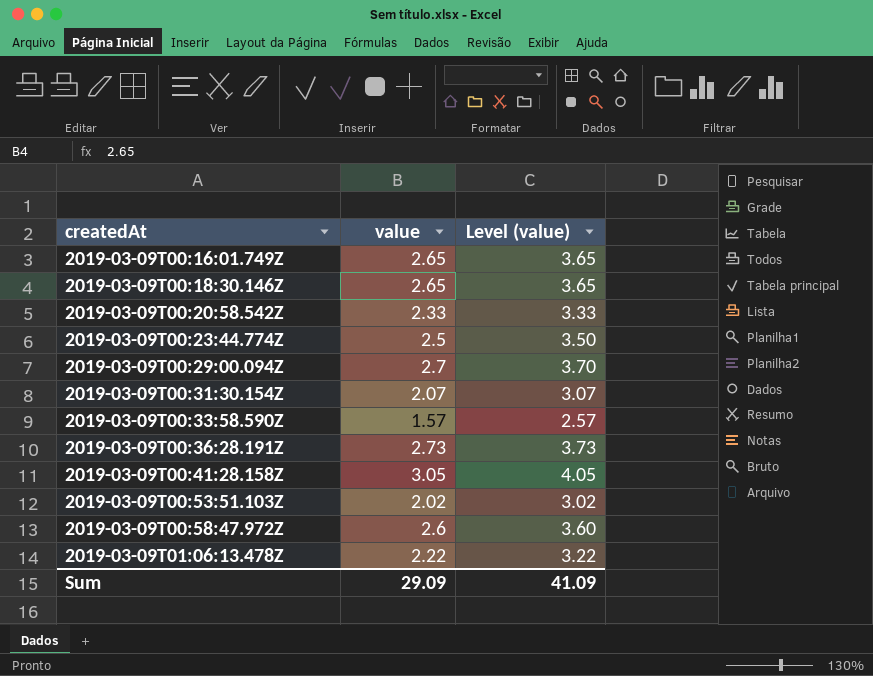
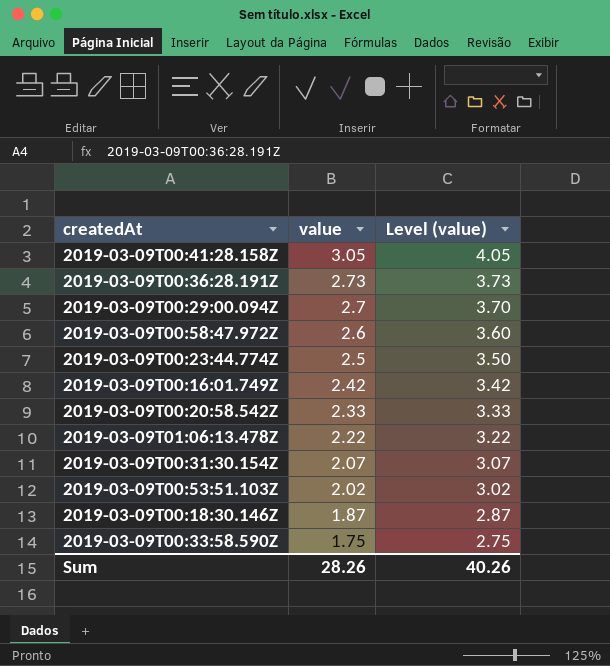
row order: createdAt ascending -> value descending
2019-03-09T00:16:01.749Z | value: 2.65 -> 2.42
2019-03-09T00:16:01.749Z | Level (value): 3.65 -> 3.42
2019-03-09T00:18:30.146Z | value: 2.65 -> 1.87
2019-03-09T00:18:30.146Z | Level (value): 3.65 -> 2.87
2019-03-09T00:33:58.590Z | value: 1.57 -> 1.75
2019-03-09T00:33:58.590Z | Level (value): 2.57 -> 2.75
Sum | value: 29.09 -> 28.26
Sum | Level (value): 41.09 -> 40.26

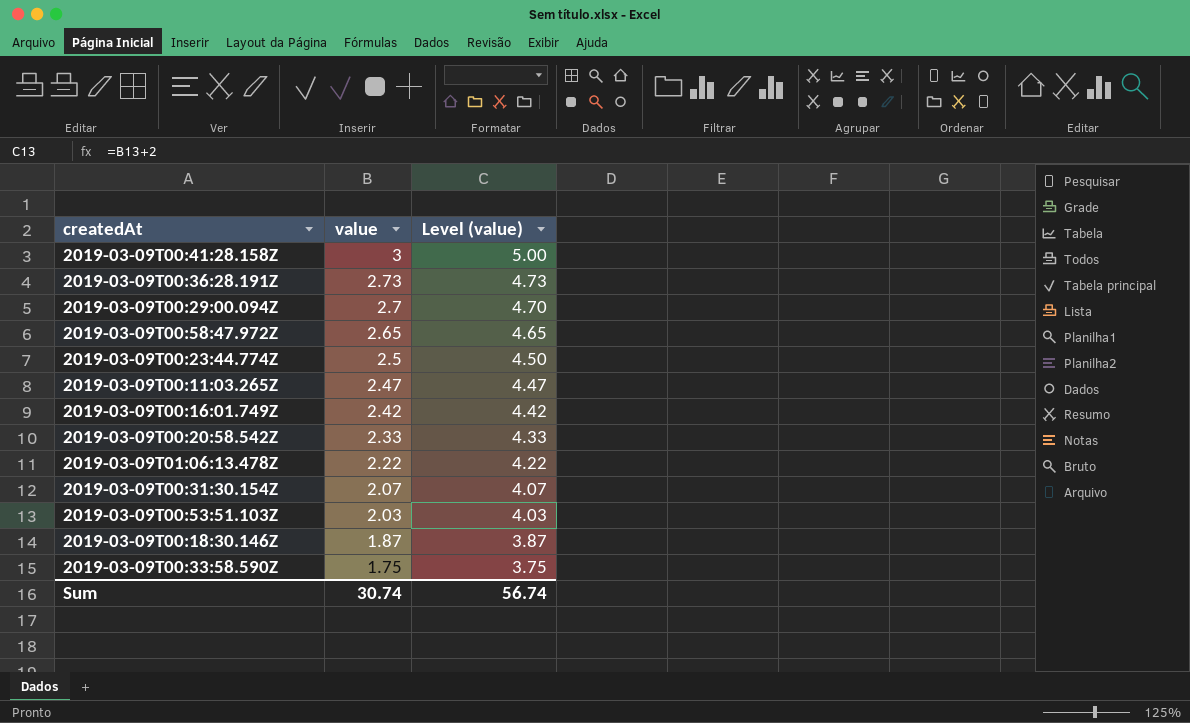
column Level (value) | formula: [value] + 1 -> [value] + 2
2019-03-09T00:41:28.158Z | value: 3.05 -> 3
2019-03-09T00:58:47.972Z | value: 2.6 -> 2.65
row 2019-03-09T00:11:03.265Z: none -> 2.47 | 4.47
2019-03-09T00:53:51.103Z | value: 2.02 -> 2.03
Sum | value: 28.26 -> 30.74
Sum | Level (value): 40.26 -> 56.74

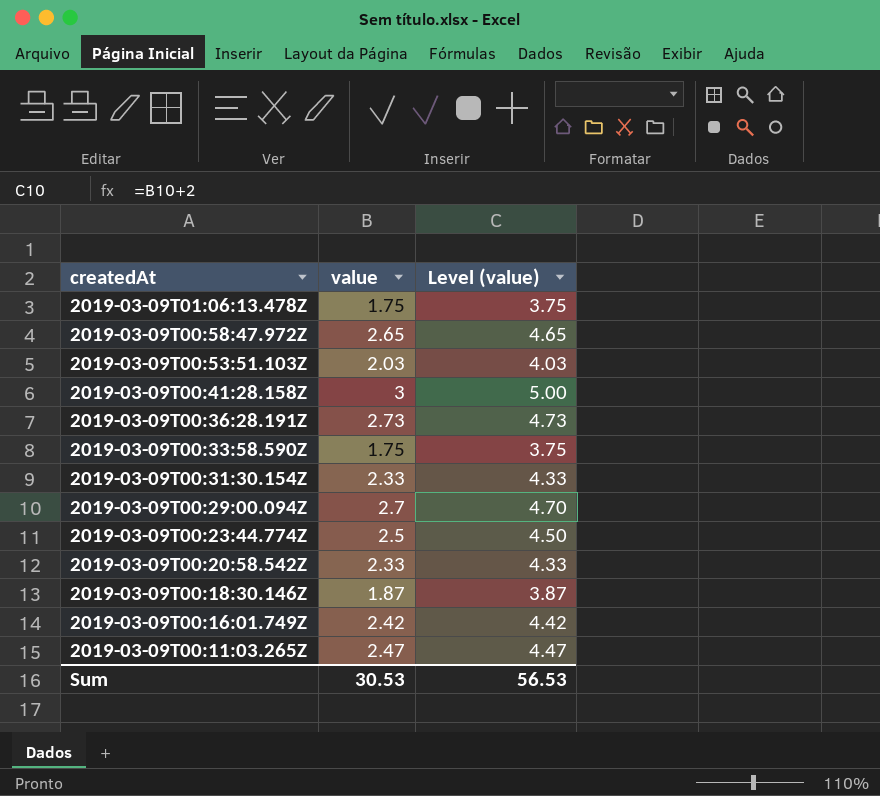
row order: value descending -> createdAt descending
2019-03-09T01:06:13.478Z | value: 2.22 -> 1.75
2019-03-09T01:06:13.478Z | Level (value): 4.22 -> 3.75
2019-03-09T00:31:30.154Z | value: 2.07 -> 2.33
2019-03-09T00:31:30.154Z | Level (value): 4.07 -> 4.33
Sum | value: 30.74 -> 30.53
Sum | Level (value): 56.74 -> 56.53

